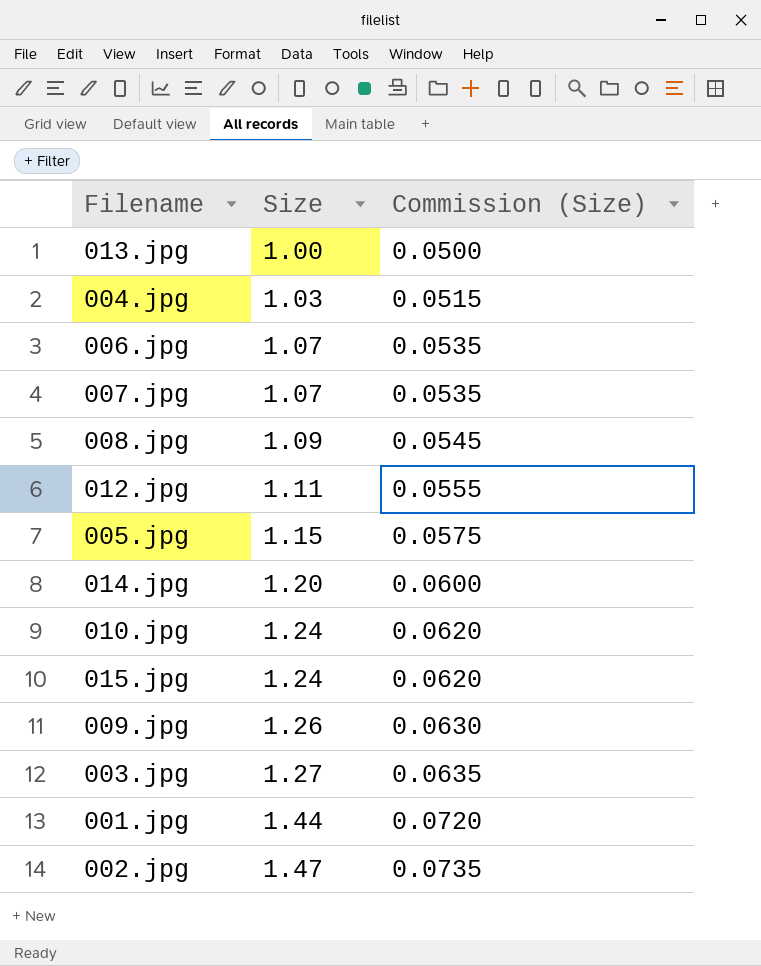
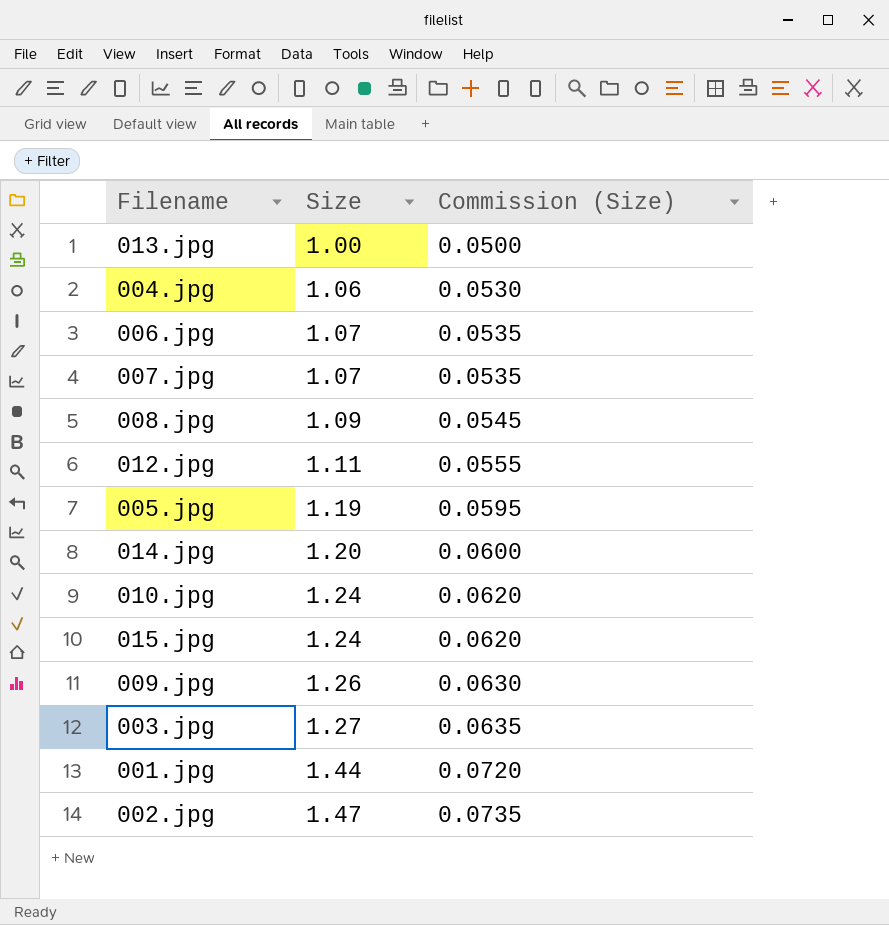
004.jpg | Size: 1.03 -> 1.06
004.jpg | Commission (Size): 0.0515 -> 0.0530
005.jpg | Size: 1.15 -> 1.19
005.jpg | Commission (Size): 0.0575 -> 0.0595

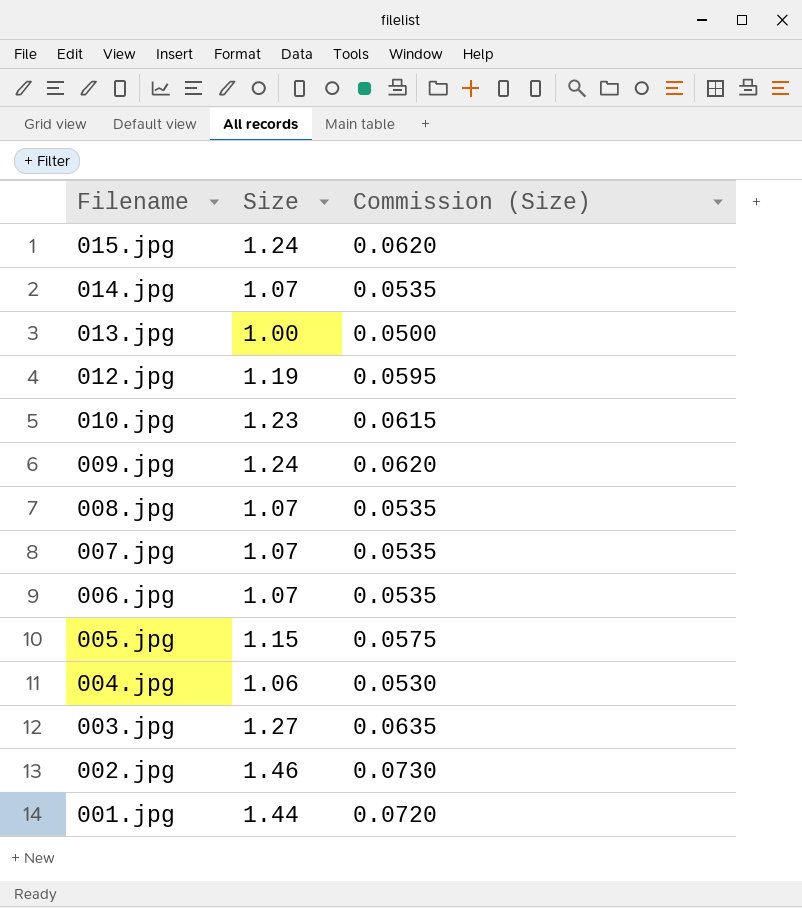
row order: Size ascending -> Filename descending
014.jpg | Size: 1.20 -> 1.07
014.jpg | Commission (Size): 0.0600 -> 0.0535
012.jpg | Size: 1.11 -> 1.19
012.jpg | Commission (Size): 0.0555 -> 0.0595
010.jpg | Size: 1.24 -> 1.23
010.jpg | Commission (Size): 0.0620 -> 0.0615
009.jpg | Size: 1.26 -> 1.24
009.jpg | Commission (Size): 0.0630 -> 0.0620
008.jpg | Size: 1.09 -> 1.07
008.jpg | Commission (Size): 0.0545 -> 0.0535
005.jpg | Size: 1.19 -> 1.15
005.jpg | Commission (Size): 0.0595 -> 0.0575
002.jpg | Size: 1.47 -> 1.46
002.jpg | Commission (Size): 0.0735 -> 0.0730

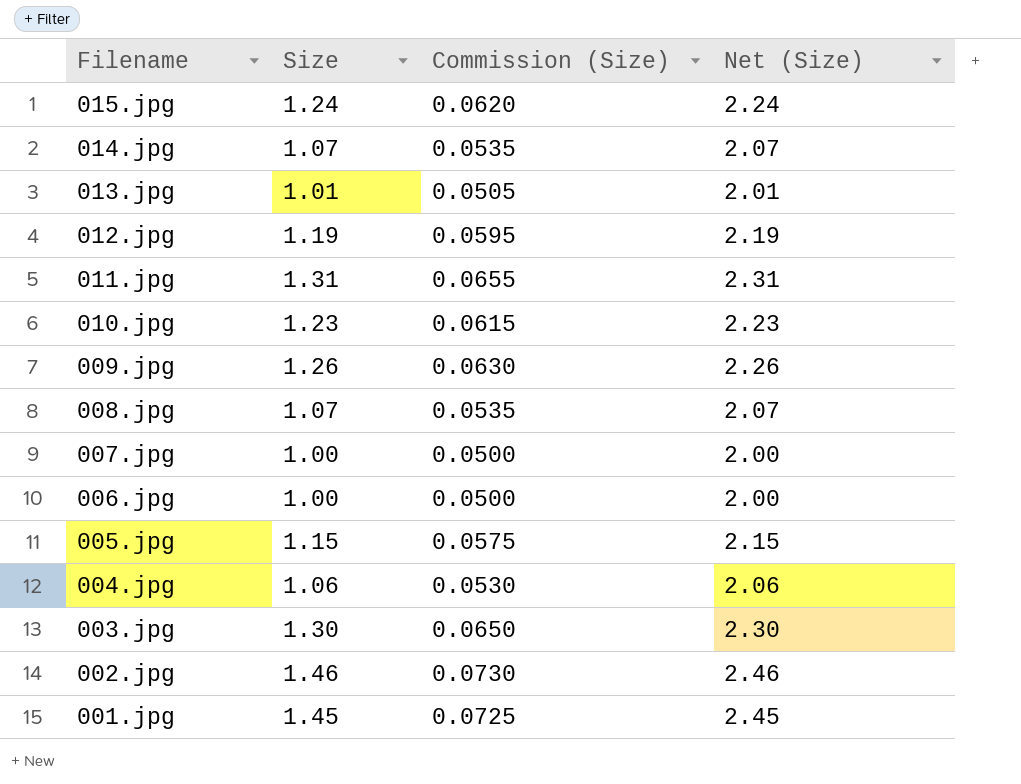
column Net (Size) | formula: none -> [Size] + 1
013.jpg | Size: 1.00 -> 1.01
013.jpg | Commission (Size): 0.0500 -> 0.0505
row 011.jpg: none -> 1.31 | 0.0655 | 2.31
009.jpg | Size: 1.24 -> 1.26
009.jpg | Commission (Size): 0.0620 -> 0.0630
007.jpg | Size: 1.07 -> 1.00
007.jpg | Commission (Size): 0.0535 -> 0.0500
006.jpg | Size: 1.07 -> 1.00
006.jpg | Commission (Size): 0.0535 -> 0.0500
003.jpg | Size: 1.27 -> 1.30
003.jpg | Commission (Size): 0.0635 -> 0.0650
001.jpg | Size: 1.44 -> 1.45
001.jpg | Commission (Size): 0.0720 -> 0.0725

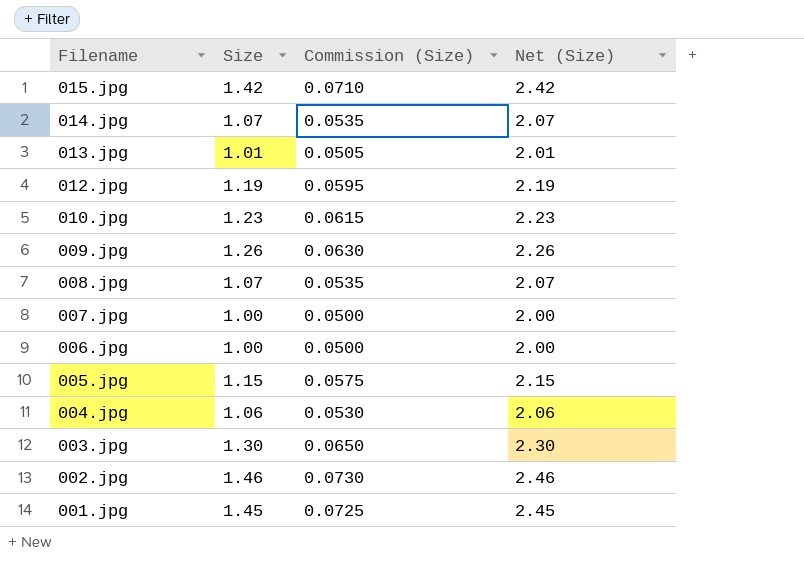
row 011.jpg: 1.31 | 0.0655 | 2.31 -> none
015.jpg | Size: 1.24 -> 1.42
015.jpg | Commission (Size): 0.0620 -> 0.0710
015.jpg | Net (Size): 2.24 -> 2.42

